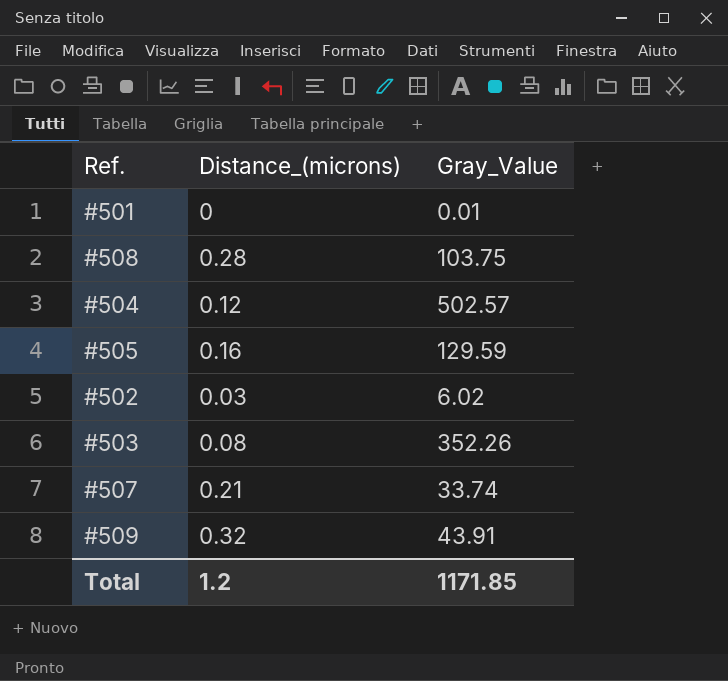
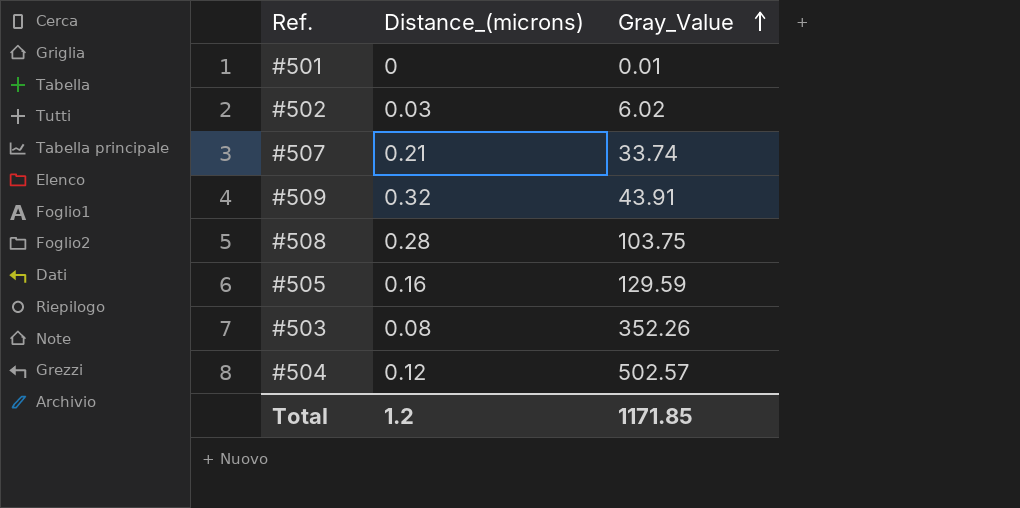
row order: none -> Gray_Value ascending

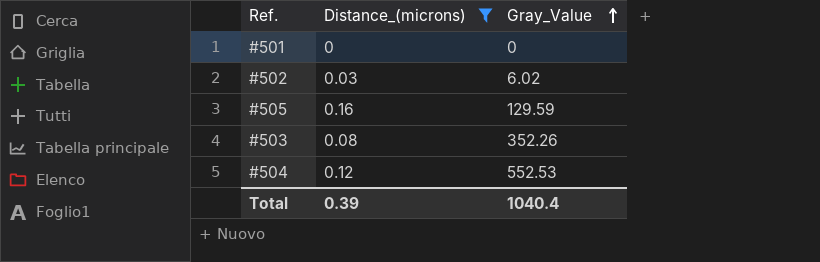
filter: none -> Distance_(microns) <= 0.16
#501 | Gray_Value: 0.01 -> 0
#504 | Gray_Value: 502.57 -> 552.53
Total | Distance_(microns): 1.2 -> 0.39
Total | Gray_Value: 1171.85 -> 1040.4

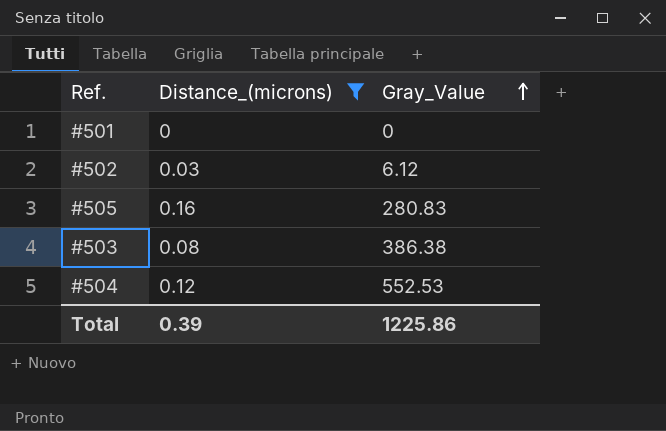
#502 | Gray_Value: 6.02 -> 6.12
#505 | Gray_Value: 129.59 -> 280.83
#503 | Gray_Value: 352.26 -> 386.38
Total | Gray_Value: 1040.4 -> 1225.86

